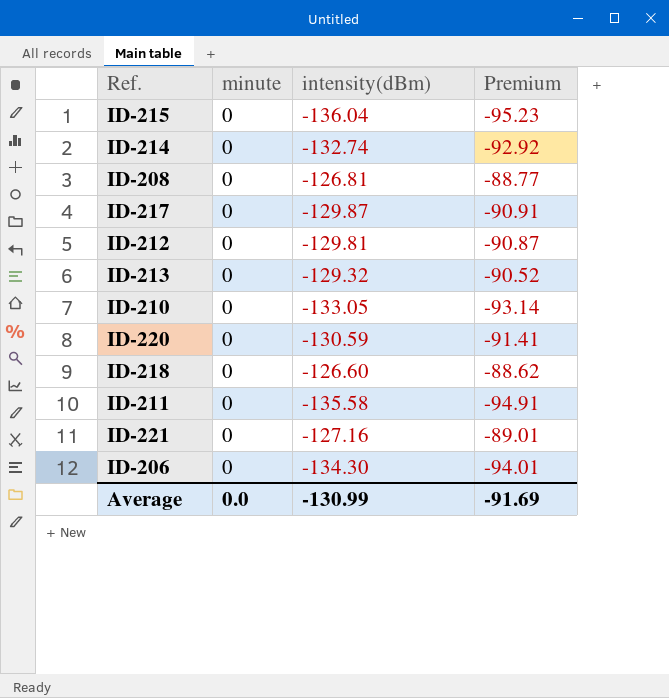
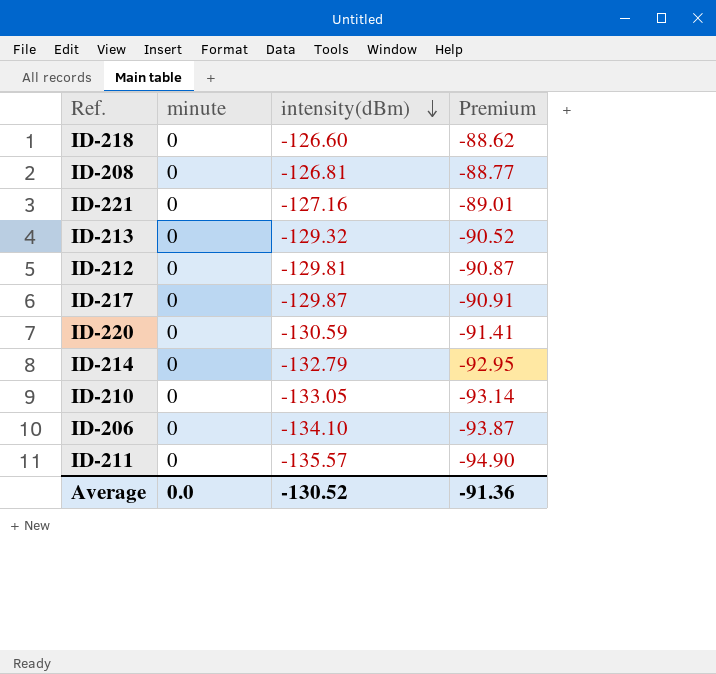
row order: none -> intensity(dBm) descending
row ID-215: 0 | -136.04 | -95.23 -> none
ID-214 | intensity(dBm): -132.74 -> -132.79
ID-214 | Premium: -92.92 -> -92.95
ID-206 | intensity(dBm): -134.30 -> -134.10
ID-206 | Premium: -94.01 -> -93.87
ID-211 | intensity(dBm): -135.58 -> -135.57
ID-211 | Premium: -94.91 -> -94.90
Average | intensity(dBm): -130.99 -> -130.52
Average | Premium: -91.69 -> -91.36

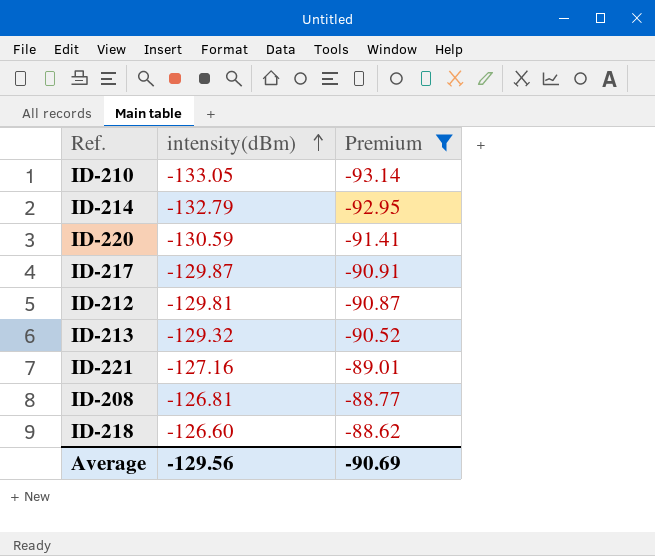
filter: none -> Premium >= -93.14
row order: intensity(dBm) descending -> intensity(dBm) ascending
column minute | position: 2 -> none
Average | intensity(dBm): -130.52 -> -129.56
Average | Premium: -91.36 -> -90.69

